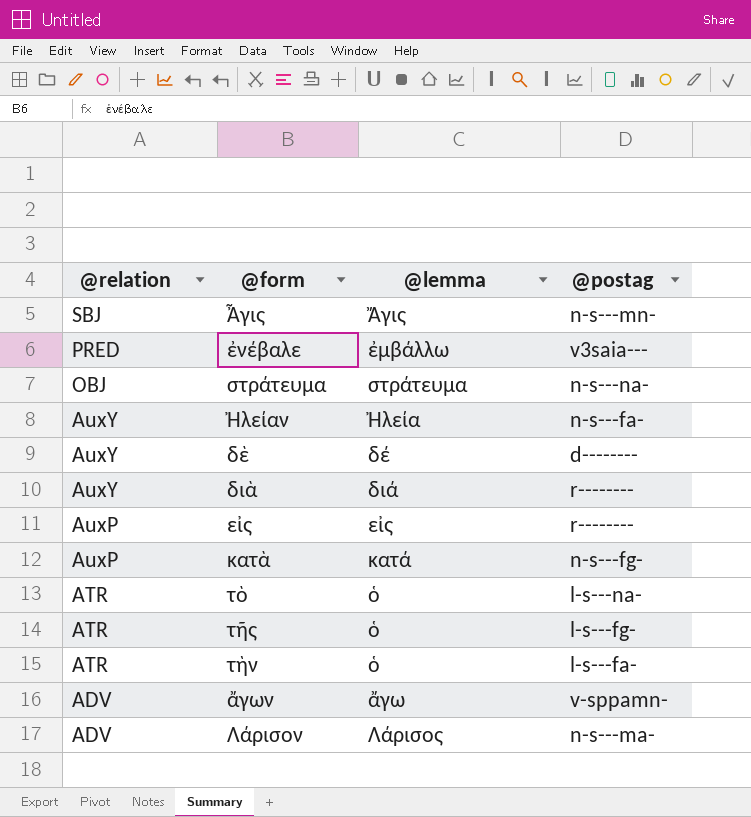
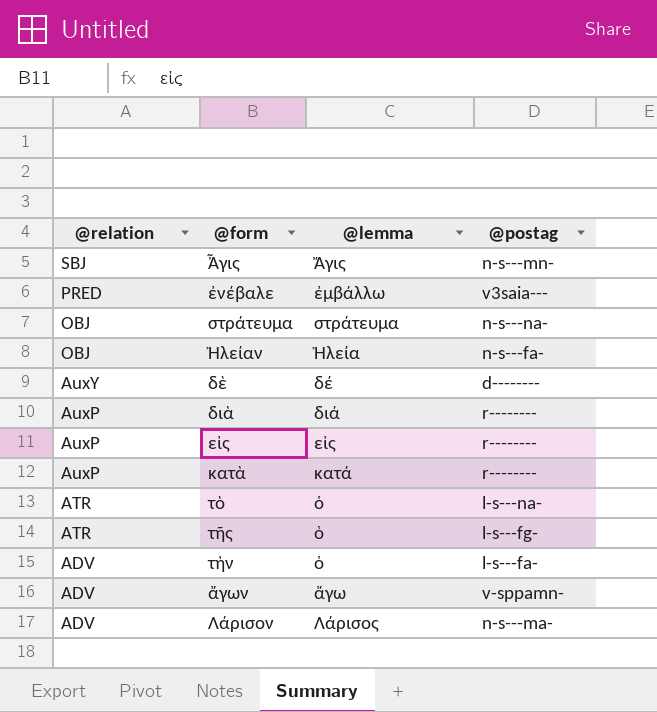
Ἠλείαν | @relation: AuxY -> OBJ
διὰ | @relation: AuxY -> AuxP
κατὰ | @postag: n-s---fg- -> r--------
τὴν | @relation: ATR -> ADV

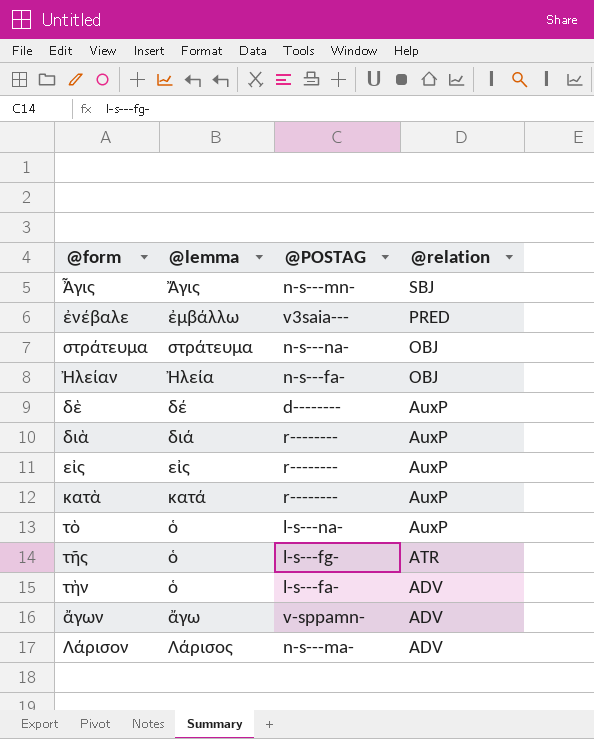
column name: @postag -> @POSTAG
column @relation | position: 1 -> 4
δὲ | @relation: AuxY -> AuxP
τὸ | @relation: ATR -> AuxP

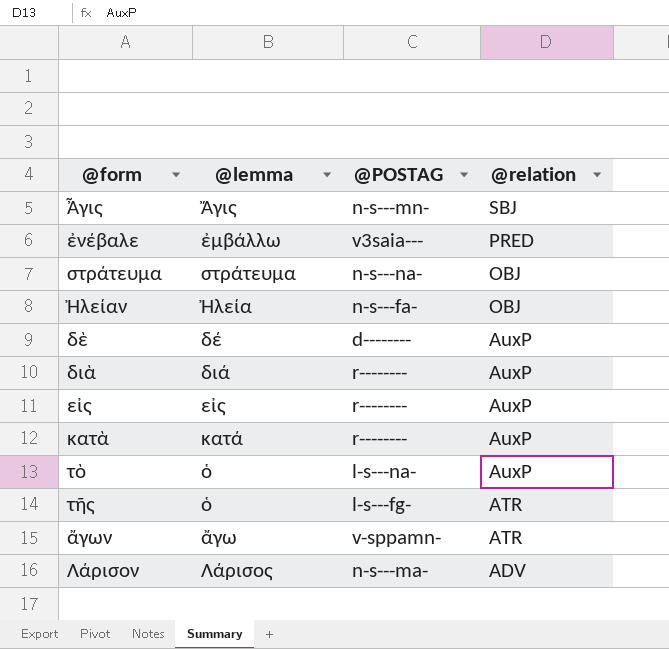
row τὴν: ὁ | l-s---fa- | ADV -> none
ἄγων | @relation: ADV -> ATR

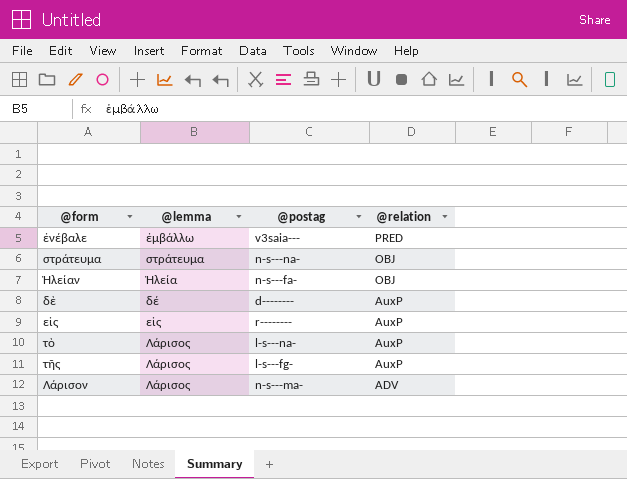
column name: @POSTAG -> @postag
row Ἆγις: Ἄγις | n-s---mn- | SBJ -> none
row διὰ: διά | r-------- | AuxP -> none
row κατὰ: κατά | r-------- | AuxP -> none
row ἄγων: ἄγω | v-sppamn- | ATR -> none
τὸ | @lemma: ὁ -> Λάρισος
τῆς | @lemma: ὁ -> Λάρισος
τῆς | @relation: ATR -> AuxP

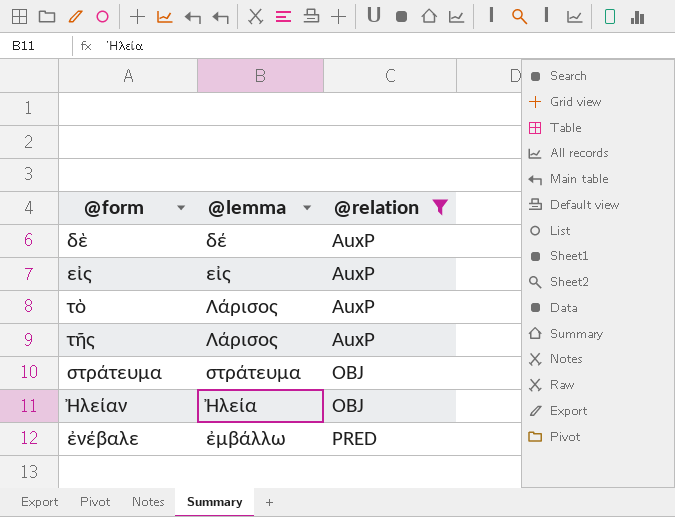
filter: none -> @relation != ADV
row order: @relation descending -> @relation ascending
column @postag | position: 3 -> none

